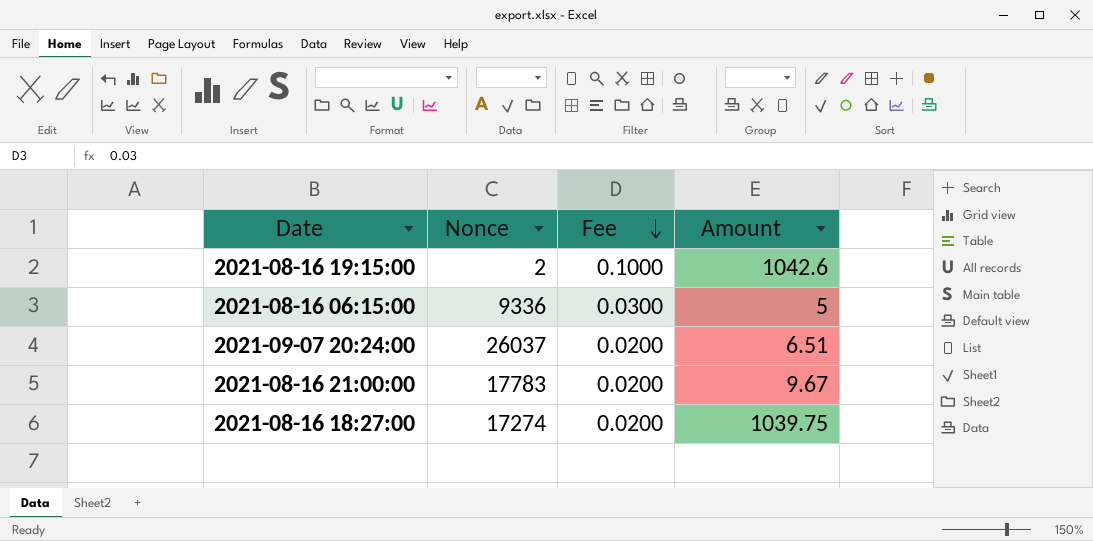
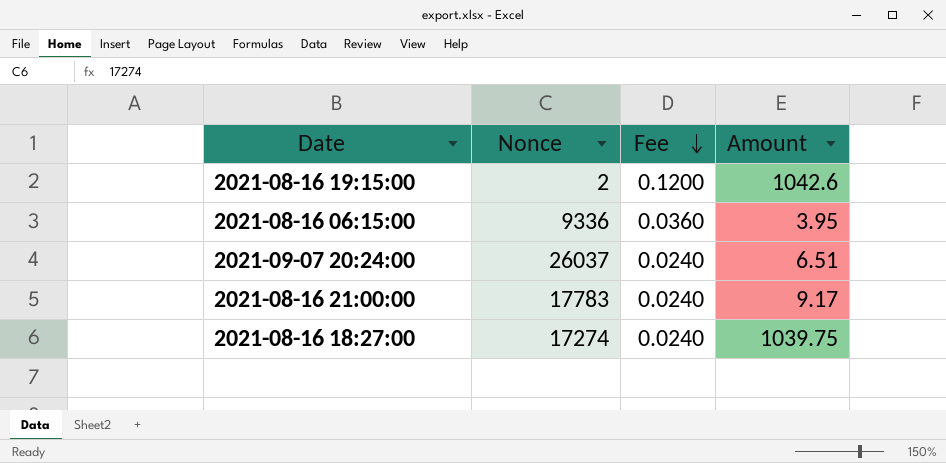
2021-08-16 19:15:00 | Fee: 0.1000 -> 0.1200
2021-08-16 06:15:00 | Fee: 0.0300 -> 0.0360
2021-08-16 06:15:00 | Amount: 5 -> 3.95
2021-09-07 20:24:00 | Fee: 0.0200 -> 0.0240
2021-08-16 21:00:00 | Fee: 0.0200 -> 0.0240
2021-08-16 21:00:00 | Amount: 9.67 -> 9.17
2021-08-16 18:27:00 | Fee: 0.0200 -> 0.0240

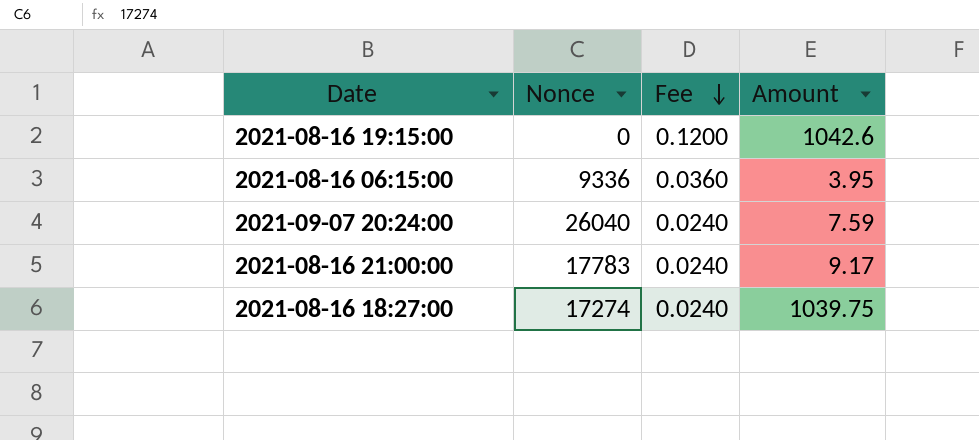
2021-08-16 19:15:00 | Nonce: 2 -> 0
2021-09-07 20:24:00 | Nonce: 26037 -> 26040
2021-09-07 20:24:00 | Amount: 6.51 -> 7.59

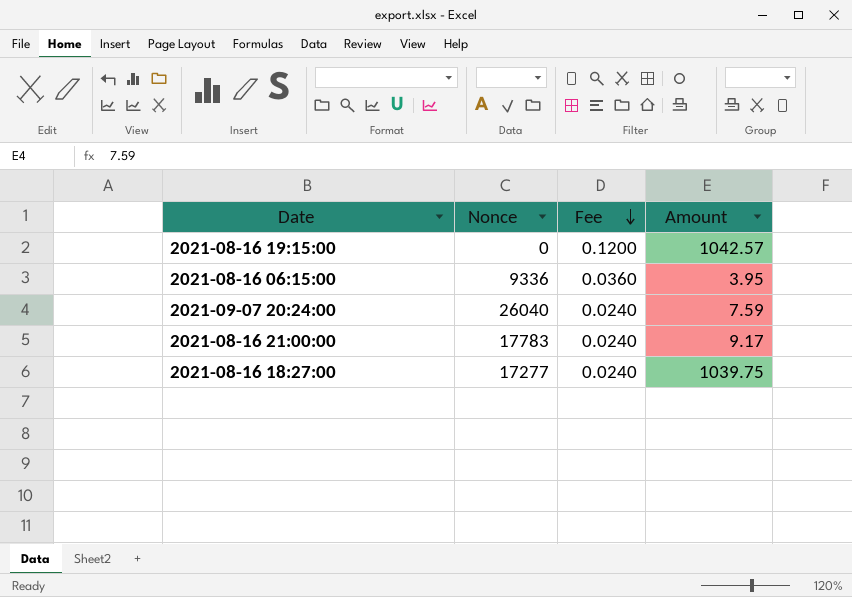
2021-08-16 19:15:00 | Amount: 1042.6 -> 1042.57
2021-08-16 18:27:00 | Nonce: 17274 -> 17277

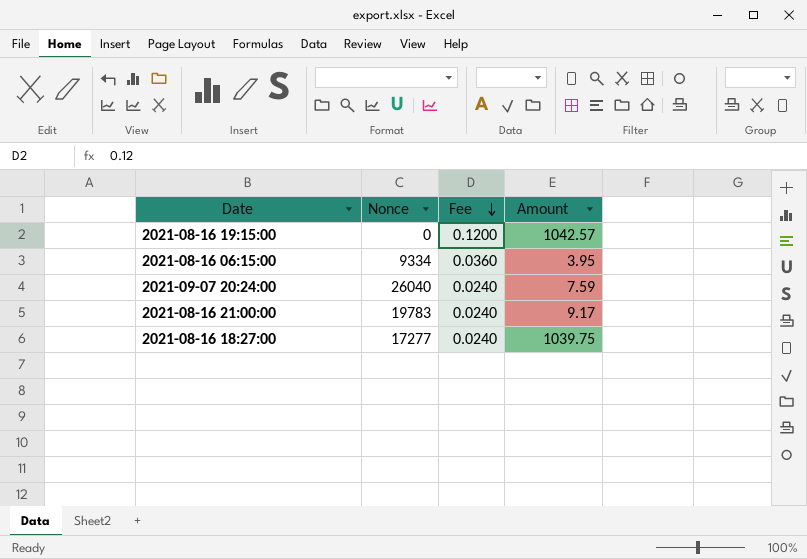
2021-08-16 06:15:00 | Nonce: 9336 -> 9334
2021-08-16 21:00:00 | Nonce: 17783 -> 19783

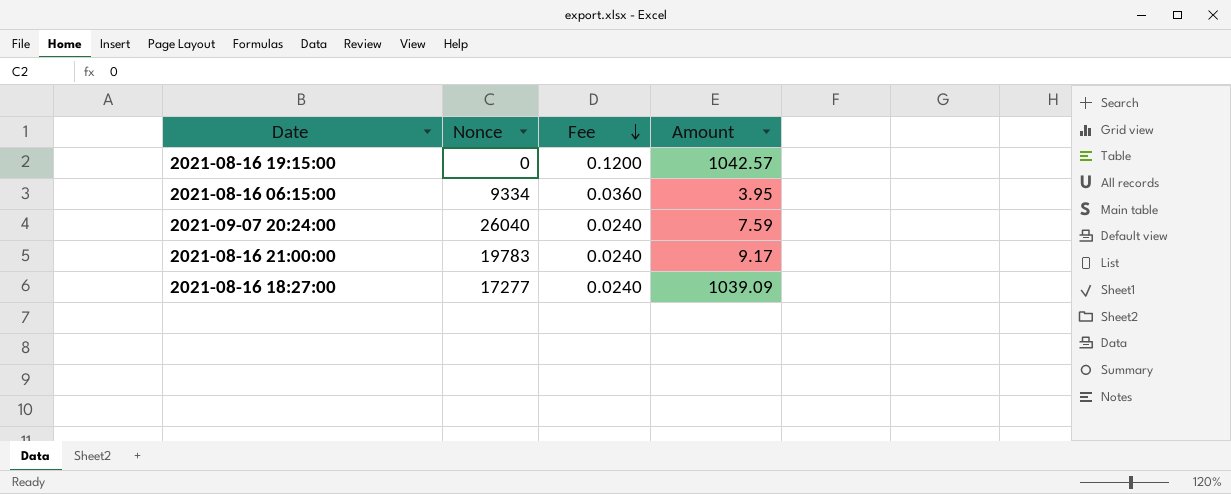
2021-08-16 18:27:00 | Amount: 1039.75 -> 1039.09

